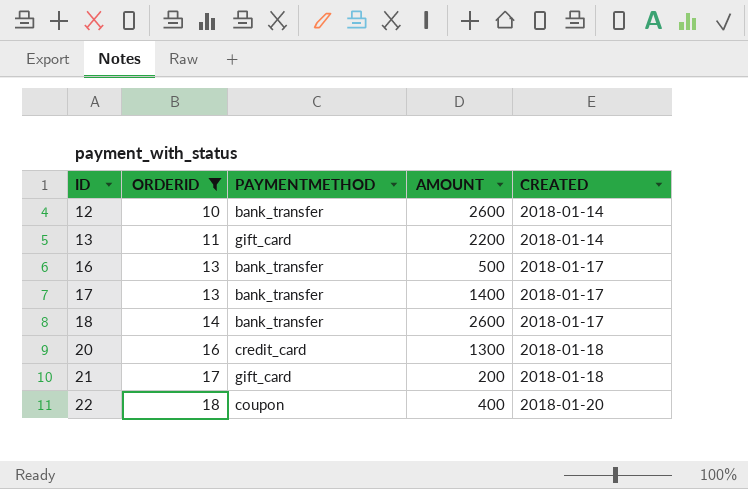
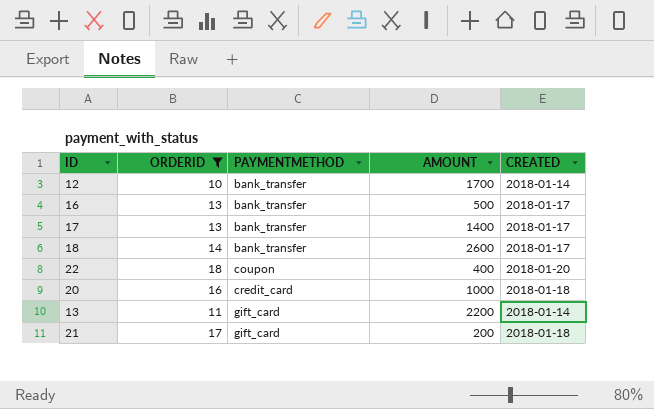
row order: ID ascending -> PAYMENTMETHOD ascending
12 | AMOUNT: 2600 -> 1700
20 | AMOUNT: 1300 -> 1000

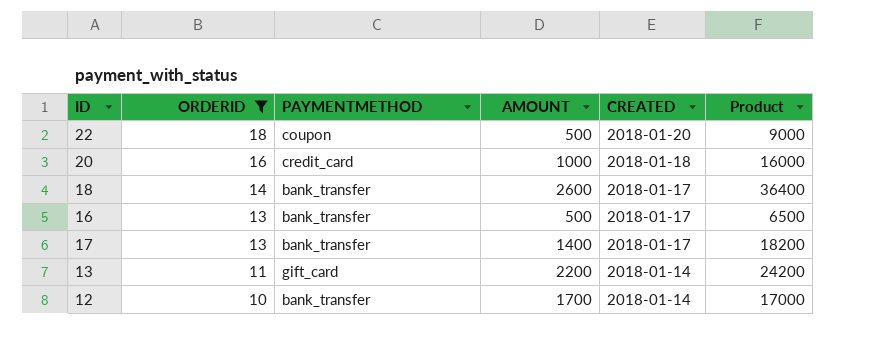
row order: PAYMENTMETHOD ascending -> ORDERID descending
column Product | formula: none -> [ORDERID] * [AMOUNT]
row 21: 17 | gift_card | 200 | 2018-01-18 -> none
22 | AMOUNT: 400 -> 500

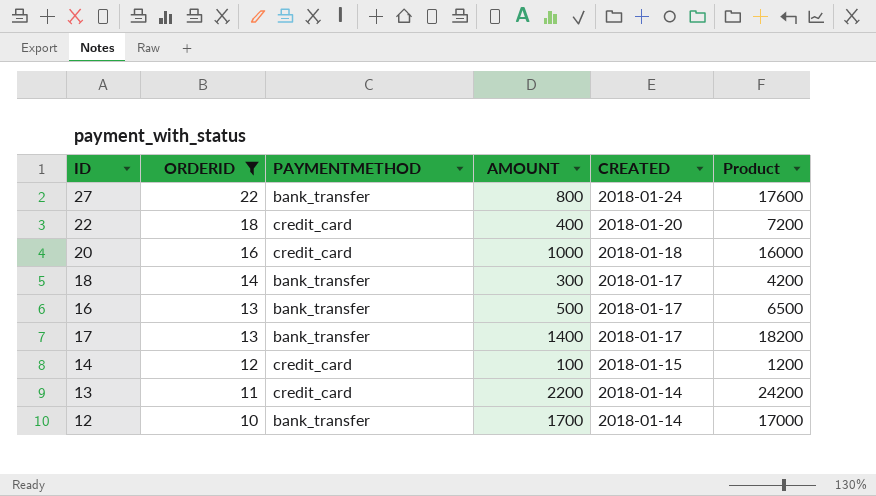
row 27: none -> 22 | bank_transfer | 800 | 2018-01-24 | 17600
22 | PAYMENTMETHOD: coupon -> credit_card
22 | AMOUNT: 500 -> 400
22 | Product: 9000 -> 7200
18 | AMOUNT: 2600 -> 300
18 | Product: 36400 -> 4200
row 14: none -> 12 | credit_card | 100 | 2018-01-15 | 1200
13 | PAYMENTMETHOD: gift_card -> credit_card

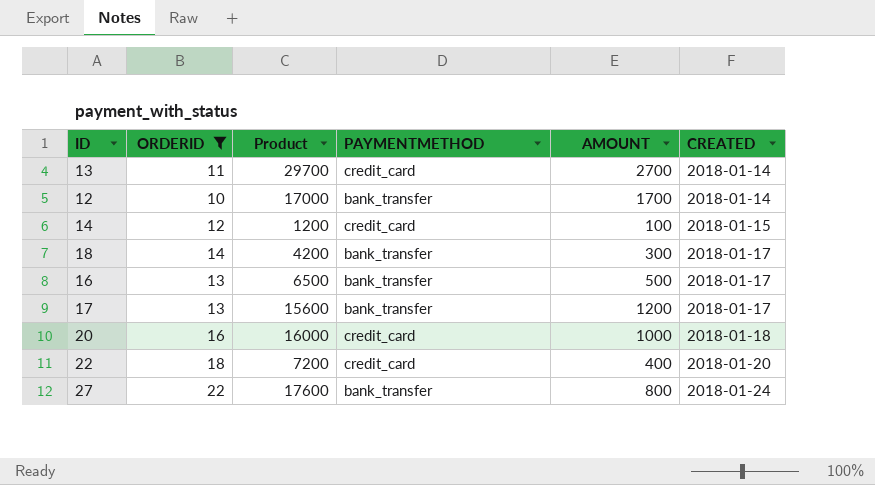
row order: ORDERID descending -> CREATED ascending
column Product | position: 6 -> 3
13 | Product: 24200 -> 29700
13 | AMOUNT: 2200 -> 2700
17 | Product: 18200 -> 15600
17 | AMOUNT: 1400 -> 1200

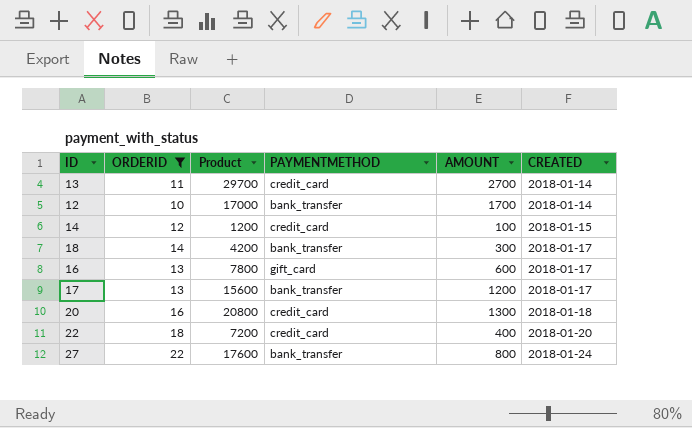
16 | Product: 6500 -> 7800
16 | PAYMENTMETHOD: bank_transfer -> gift_card
16 | AMOUNT: 500 -> 600
20 | Product: 16000 -> 20800
20 | AMOUNT: 1000 -> 1300

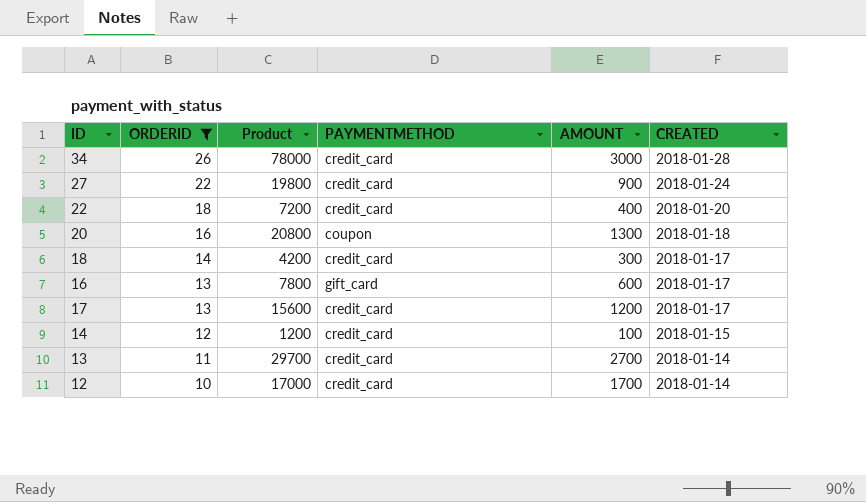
row order: CREATED ascending -> ORDERID descending
row 34: none -> 26 | 78000 | credit_card | 3000 | 2018-01-28
27 | Product: 17600 -> 19800
27 | PAYMENTMETHOD: bank_transfer -> credit_card
27 | AMOUNT: 800 -> 900
20 | PAYMENTMETHOD: credit_card -> coupon
18 | PAYMENTMETHOD: bank_transfer -> credit_card
17 | PAYMENTMETHOD: bank_transfer -> credit_card
12 | PAYMENTMETHOD: bank_transfer -> credit_card

